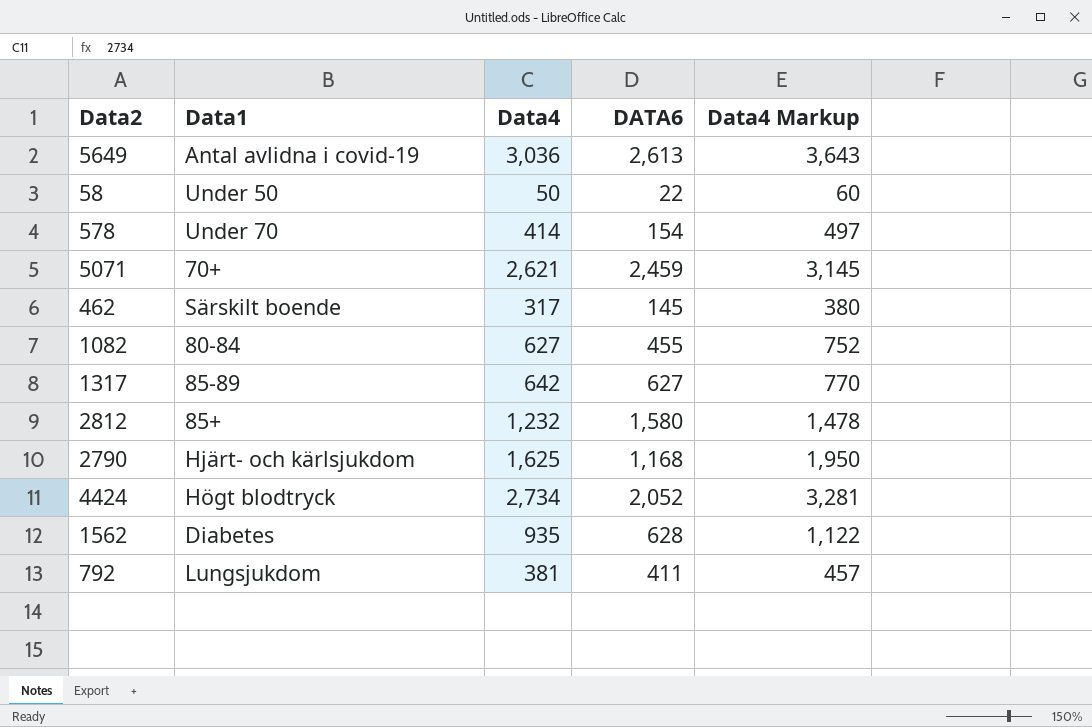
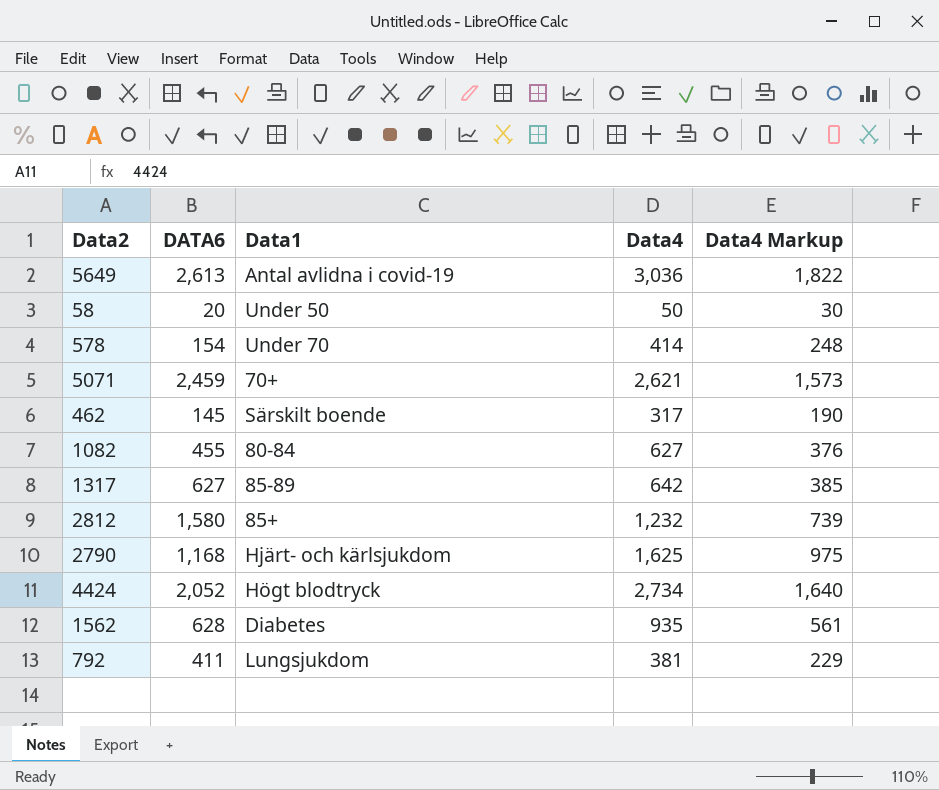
column DATA6 | position: 4 -> 2
column Data4 Markup | formula: [Data4] * 1.2 -> [Data4] * 0.6
58 | DATA6: 22 -> 20

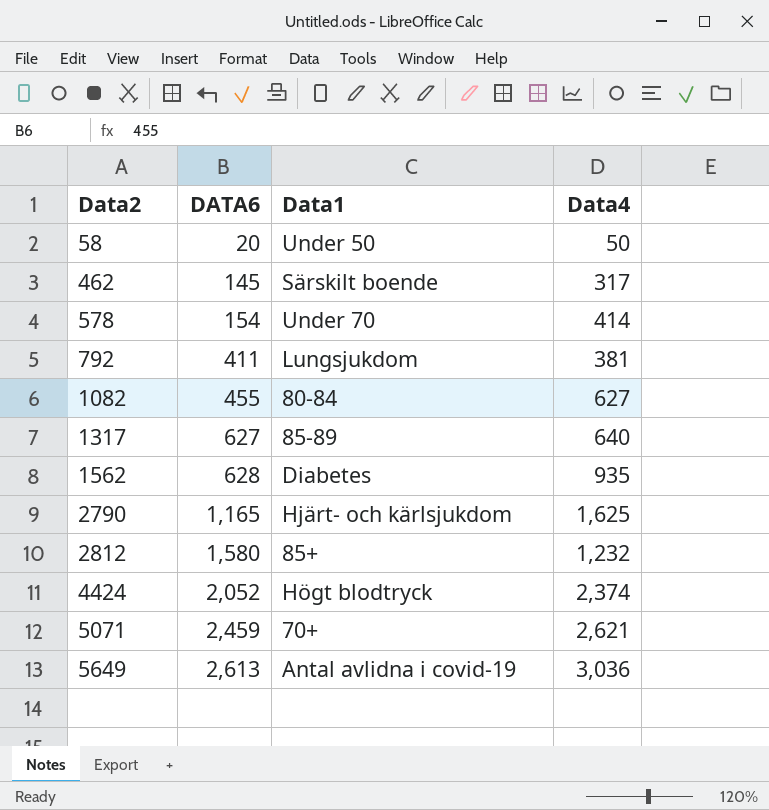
row order: none -> Data2 ascending
column Data4 Markup | formula: [Data4] * 0.6 -> none
1317 | Data4: 642 -> 640
2790 | DATA6: 1,168 -> 1,165
4424 | Data4: 2,734 -> 2,374

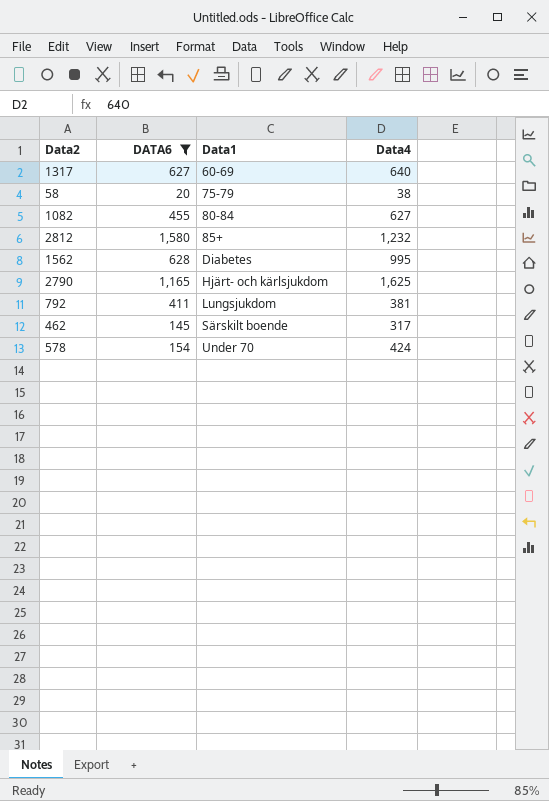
filter: none -> DATA6 <= 1,580
row order: Data2 ascending -> Data1 ascending
1317 | Data1: 85-89 -> 60-69
58 | Data1: Under 50 -> 75-79
58 | Data4: 50 -> 38
1562 | Data4: 935 -> 995
578 | Data4: 414 -> 424

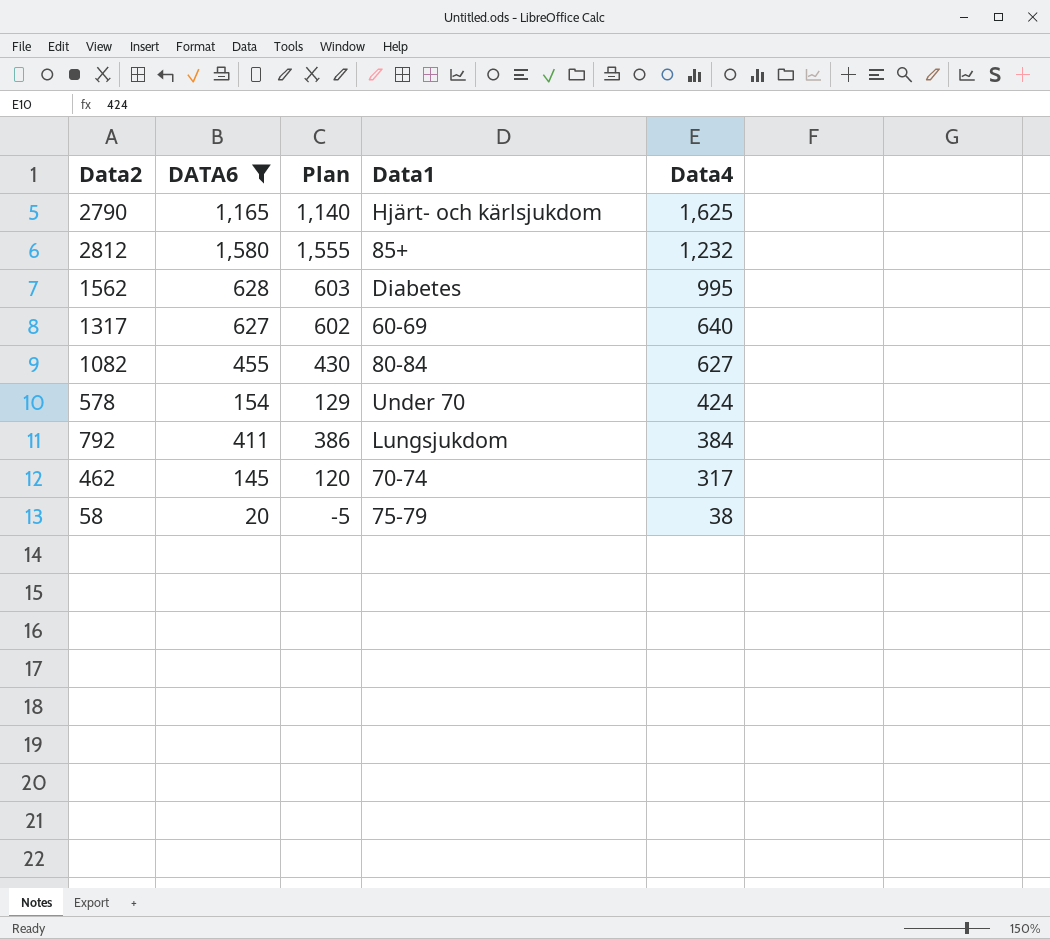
row order: Data1 ascending -> Data4 descending
column Plan | formula: none -> [DATA6] - 25
792 | Data4: 381 -> 384
462 | Data1: Särskilt boende -> 70-74

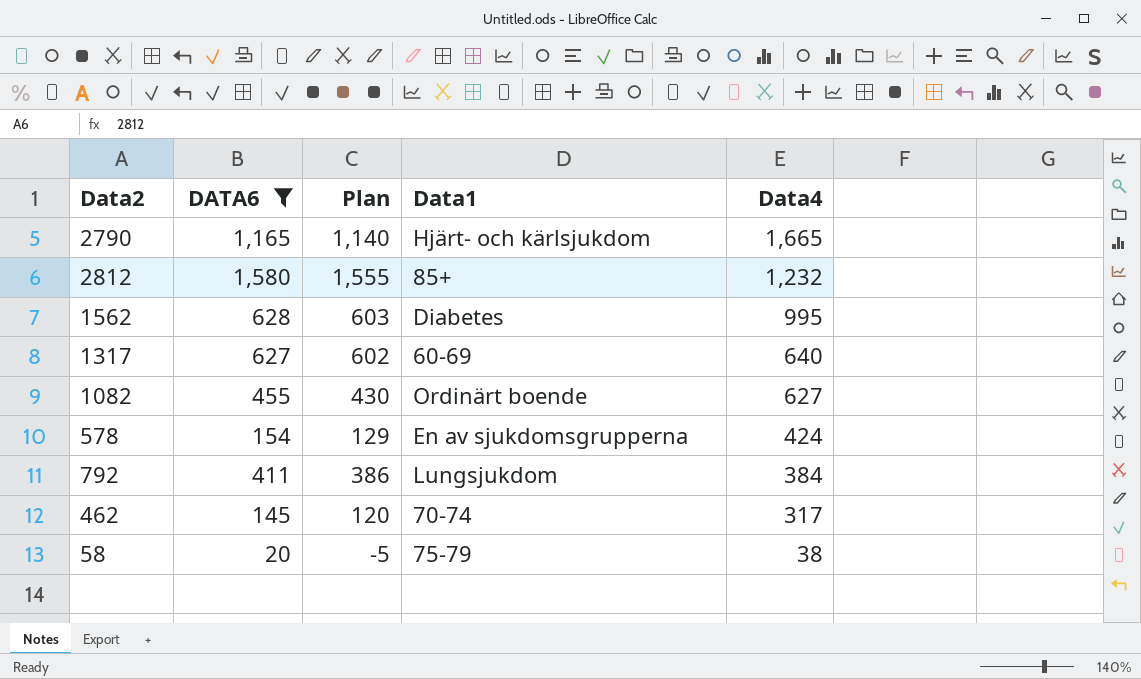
2790 | Data4: 1,625 -> 1,665
1082 | Data1: 80-84 -> Ordinärt boende
578 | Data1: Under 70 -> En av sjukdomsgrupperna

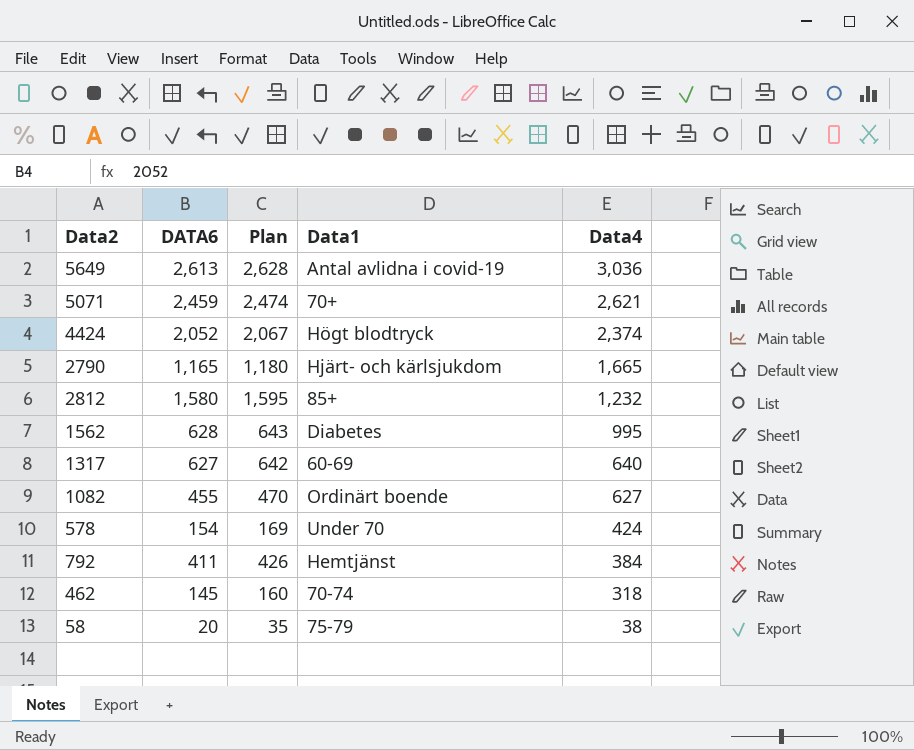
filter: DATA6 <= 1,580 -> none
column Plan | formula: [DATA6] - 25 -> [DATA6] + 15
578 | Data1: En av sjukdomsgrupperna -> Under 70
792 | Data1: Lungsjukdom -> Hemtjänst
462 | Data4: 317 -> 318

